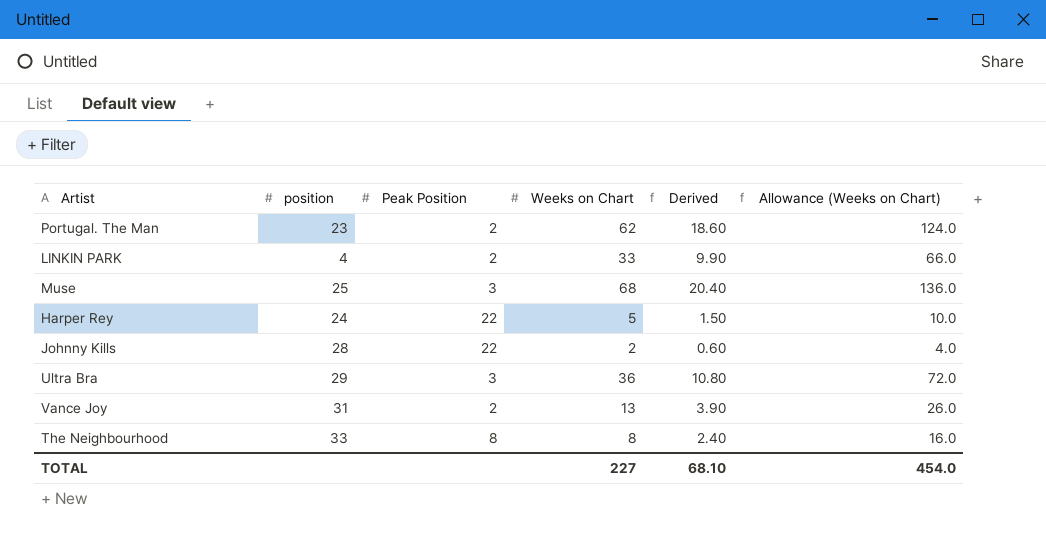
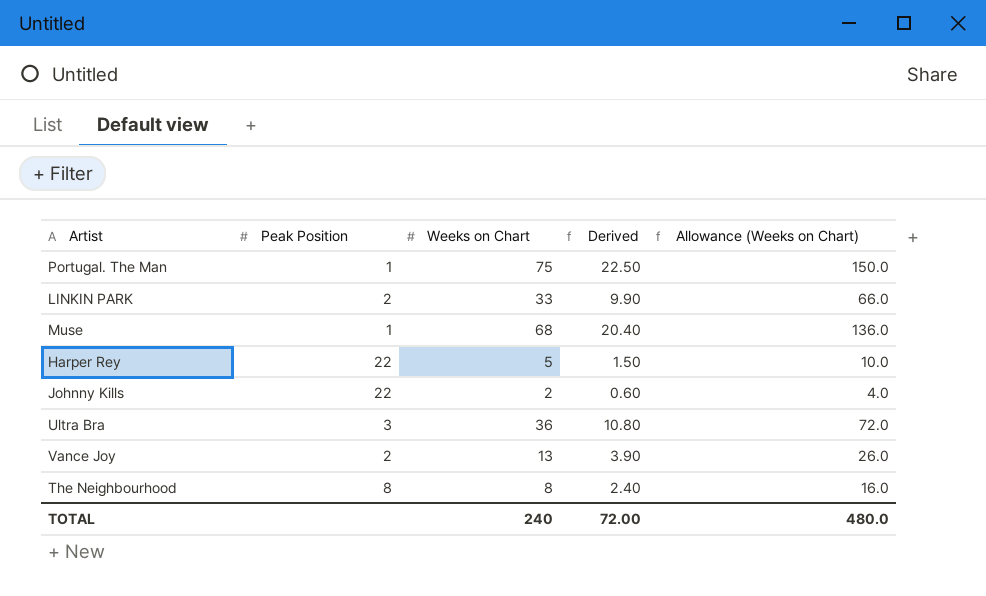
column position | position: 2 -> none
Portugal. The Man | Peak Position: 2 -> 1
Portugal. The Man | Weeks on Chart: 62 -> 75
Portugal. The Man | Derived: 18.60 -> 22.50
Portugal. The Man | Allowance (Weeks on Chart): 124.0 -> 150.0
Muse | Peak Position: 3 -> 1
TOTAL | Weeks on Chart: 227 -> 240
TOTAL | Derived: 68.10 -> 72.00
TOTAL | Allowance (Weeks on Chart): 454.0 -> 480.0

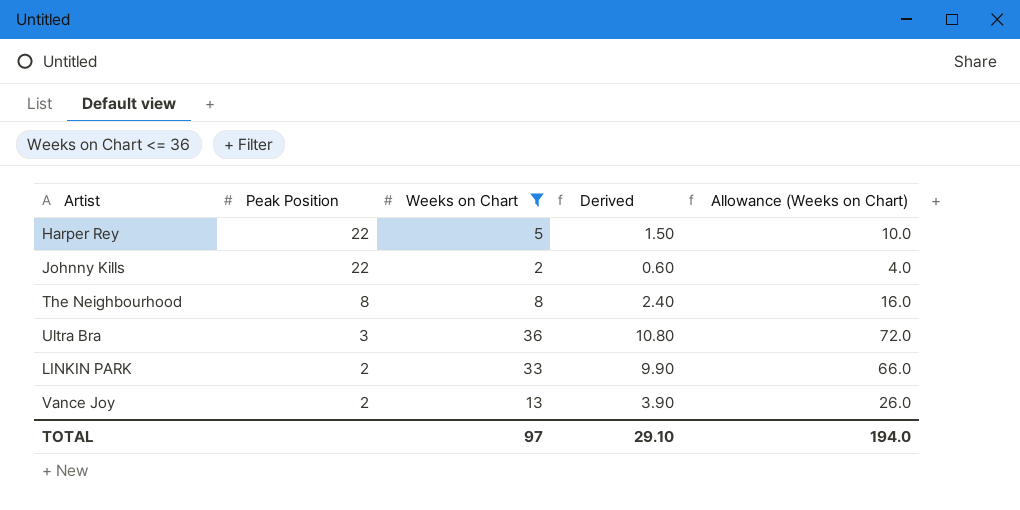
filter: none -> Weeks on Chart <= 36
row order: none -> Peak Position descending
TOTAL | Weeks on Chart: 240 -> 97
TOTAL | Derived: 72.00 -> 29.10
TOTAL | Allowance (Weeks on Chart): 480.0 -> 194.0

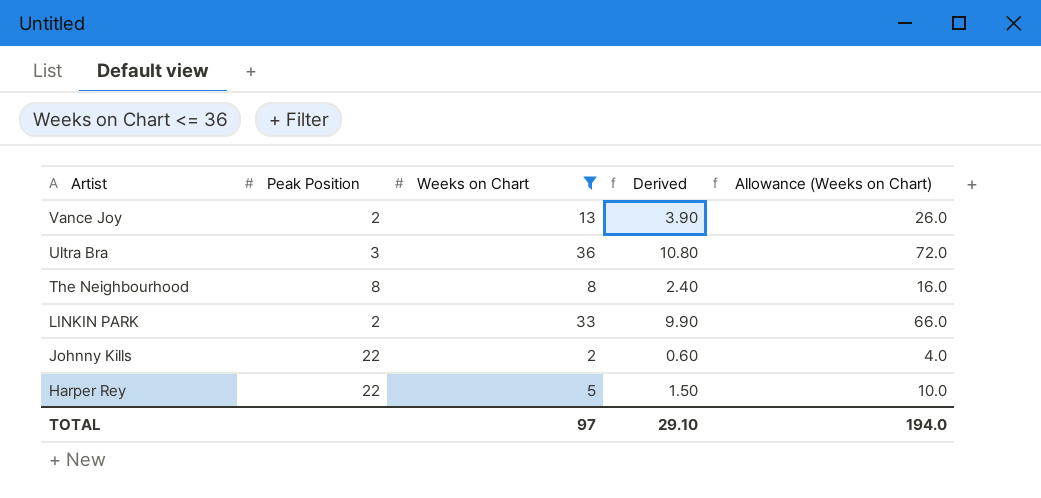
row order: Peak Position descending -> Artist descending

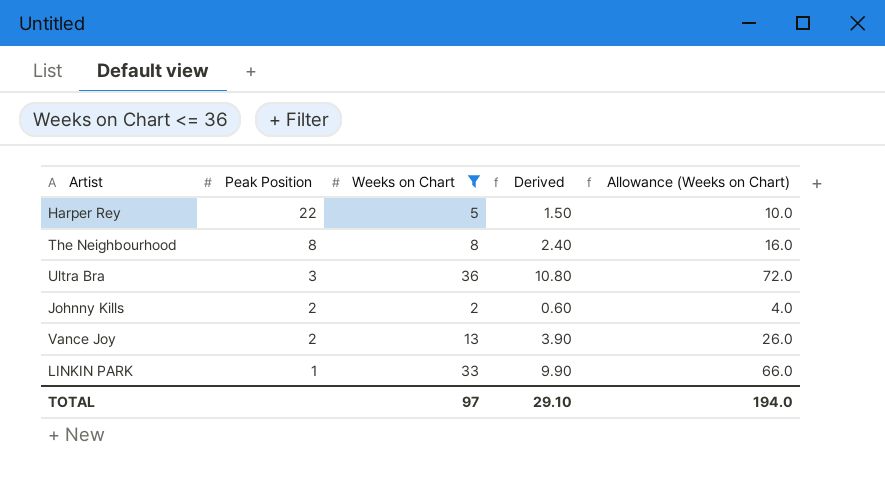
row order: Artist descending -> Peak Position descending
Johnny Kills | Peak Position: 22 -> 2
LINKIN PARK | Peak Position: 2 -> 1

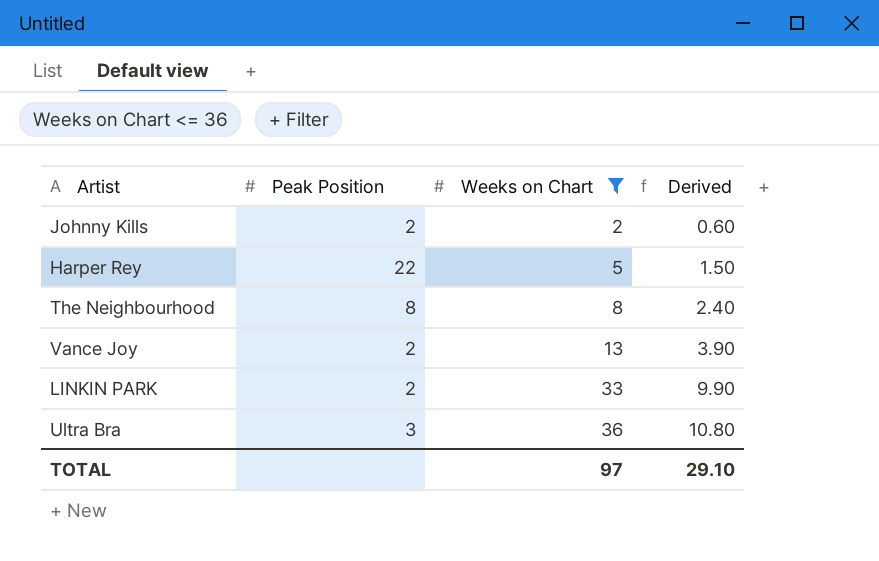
row order: Peak Position descending -> Weeks on Chart ascending
column Allowance (Weeks on Chart) | formula: [Weeks on Chart] * 2 -> none
LINKIN PARK | Peak Position: 1 -> 2

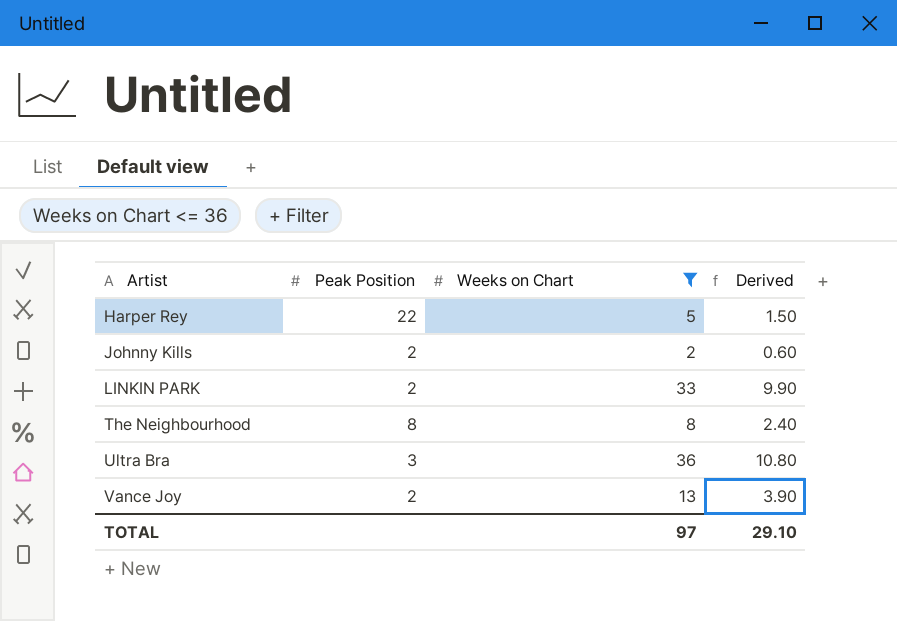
row order: Weeks on Chart ascending -> Artist ascending

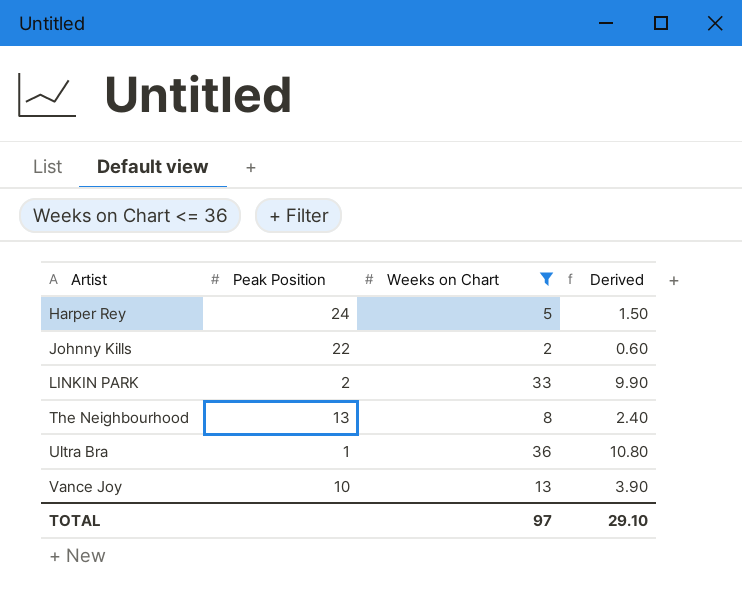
Harper Rey | Peak Position: 22 -> 24
Johnny Kills | Peak Position: 2 -> 22
The Neighbourhood | Peak Position: 8 -> 13
Ultra Bra | Peak Position: 3 -> 1
Vance Joy | Peak Position: 2 -> 10

